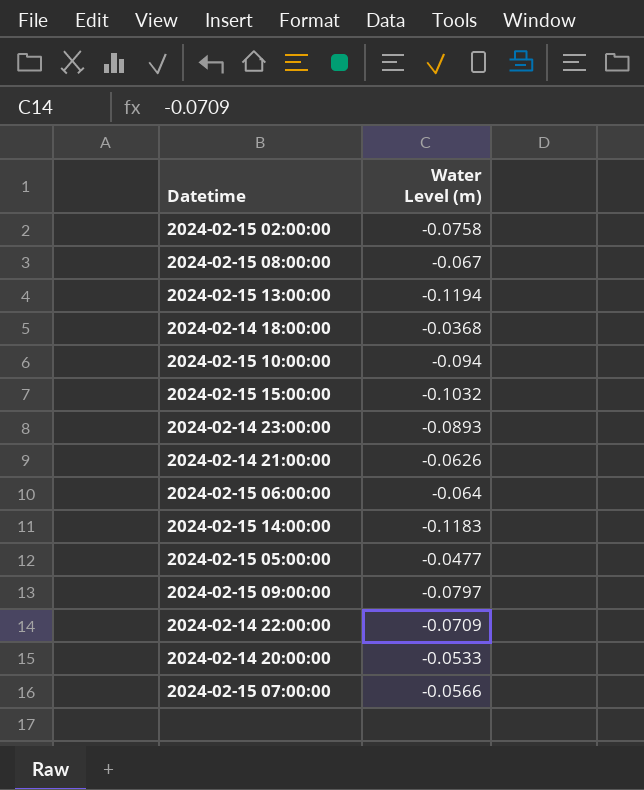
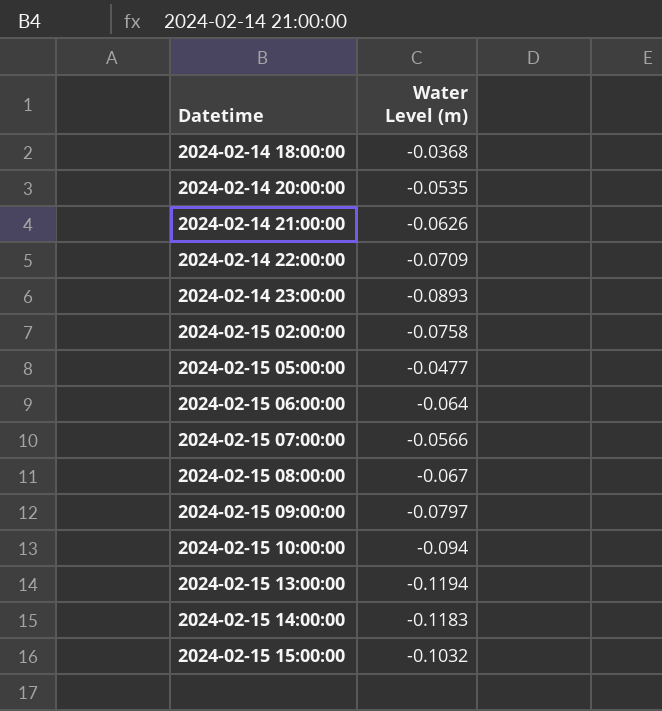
row order: none -> Datetime ascending
2024-02-14 20:00:00 | Water Level (m): -0.0533 -> -0.0535

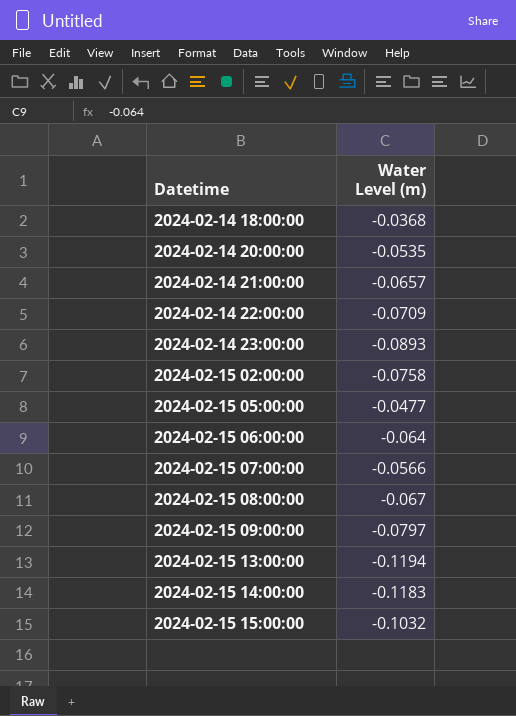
row 2024-02-15 10:00:00: -0.094 -> none
2024-02-14 21:00:00 | Water Level (m): -0.0626 -> -0.0657

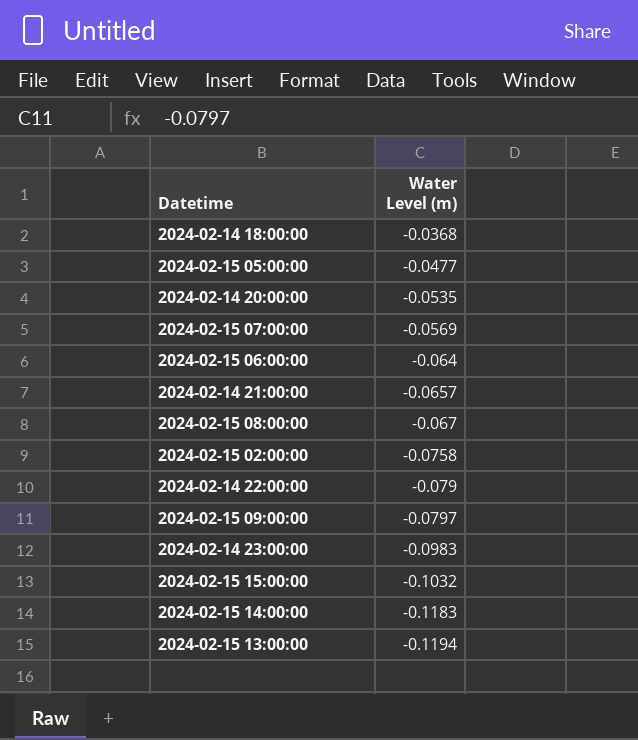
row order: Datetime ascending -> Water Level (m) descending
2024-02-15 07:00:00 | Water Level (m): -0.0566 -> -0.0569
2024-02-14 22:00:00 | Water Level (m): -0.0709 -> -0.079
2024-02-14 23:00:00 | Water Level (m): -0.0893 -> -0.0983

